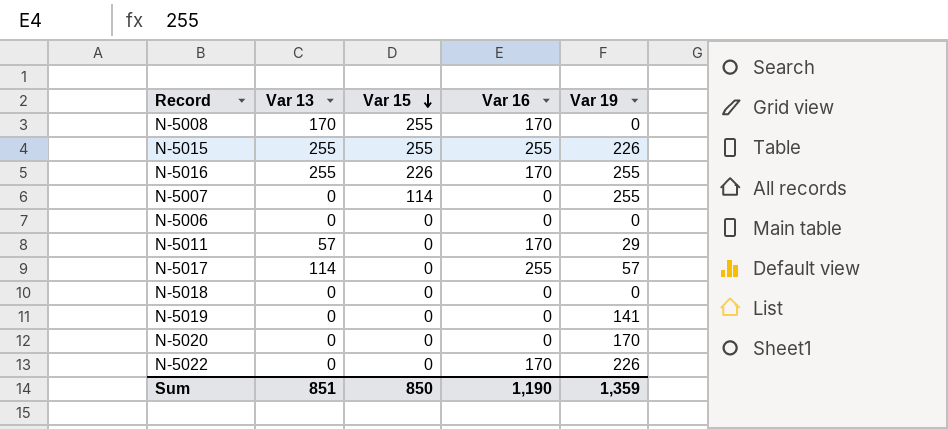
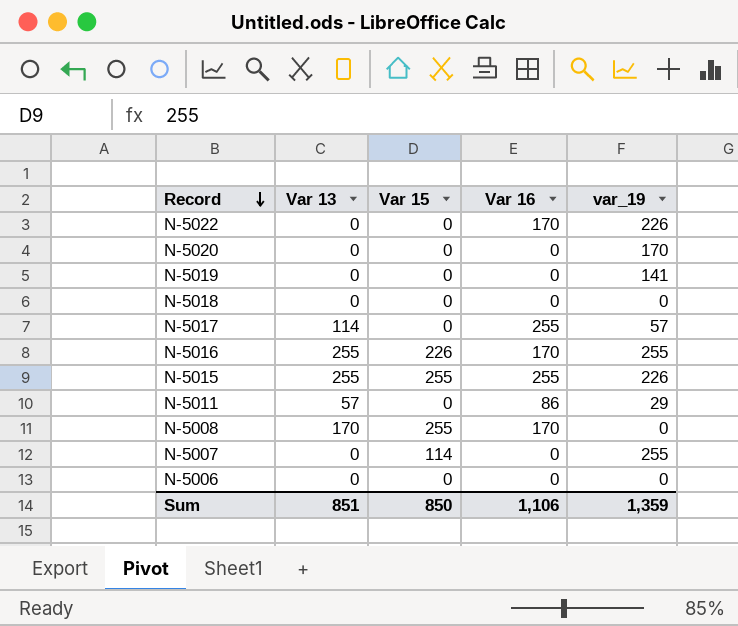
row order: Var 15 descending -> Record descending
column name: Var 19 -> var_19
N-5011 | Var 16: 170 -> 86
Sum | Var 16: 1,190 -> 1,106

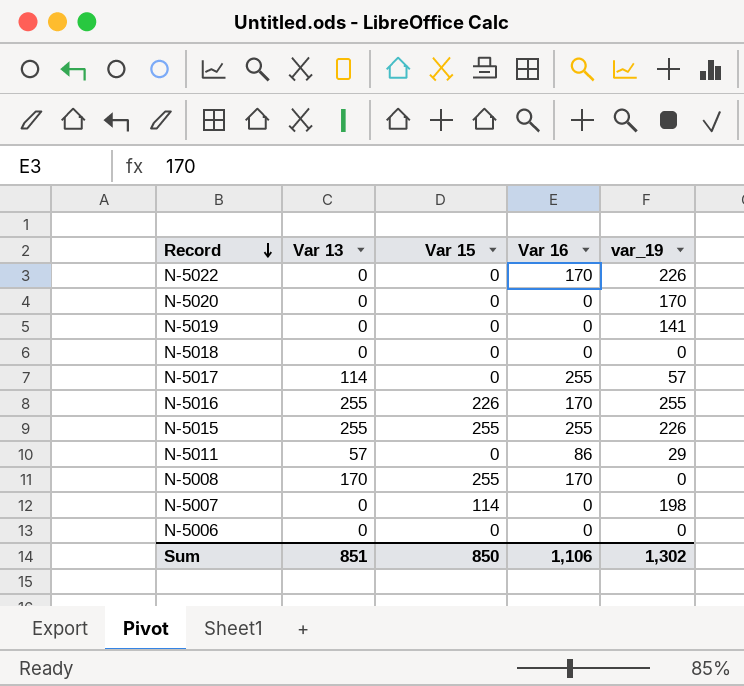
N-5007 | var_19: 255 -> 198
Sum | var_19: 1,359 -> 1,302

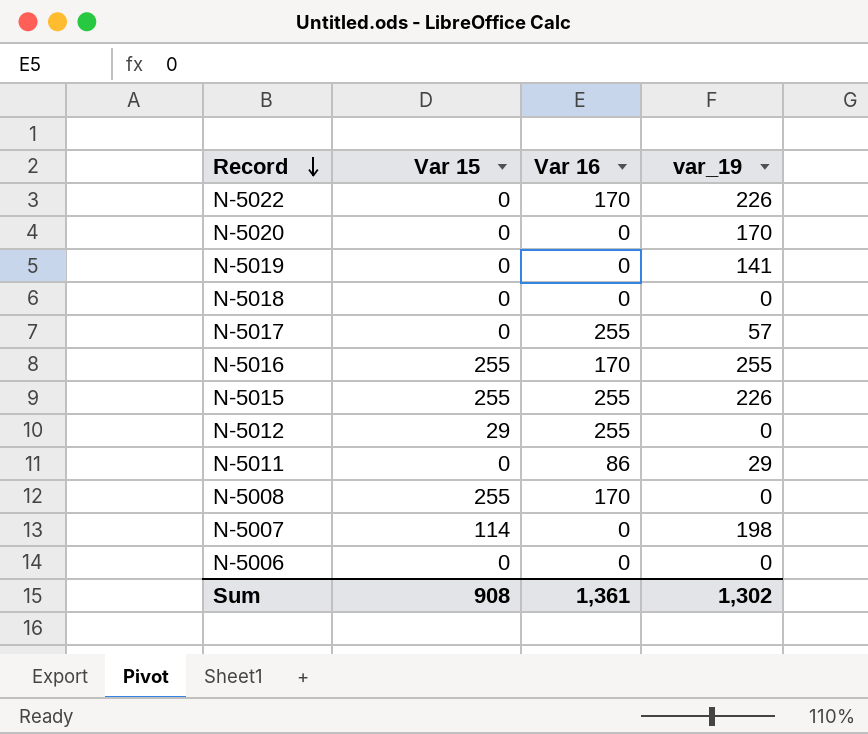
column Var 13 | position: 2 -> none
N-5016 | Var 15: 226 -> 255
row N-5012: none -> 29 | 255 | 0
Sum | Var 15: 850 -> 908
Sum | Var 16: 1,106 -> 1,361

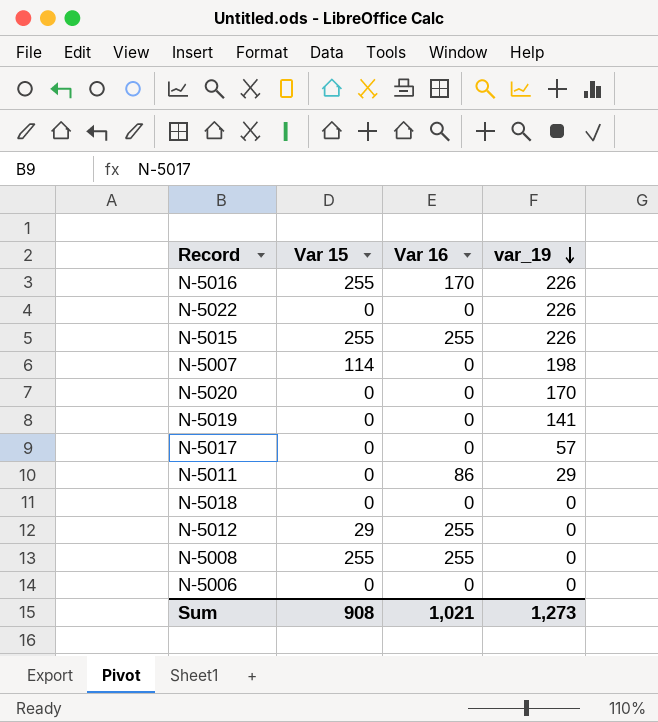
row order: Record descending -> var_19 descending
N-5016 | var_19: 255 -> 226
N-5022 | Var 16: 170 -> 0
N-5017 | Var 16: 255 -> 0
N-5008 | Var 16: 170 -> 255
Sum | Var 16: 1,361 -> 1,021
Sum | var_19: 1,302 -> 1,273

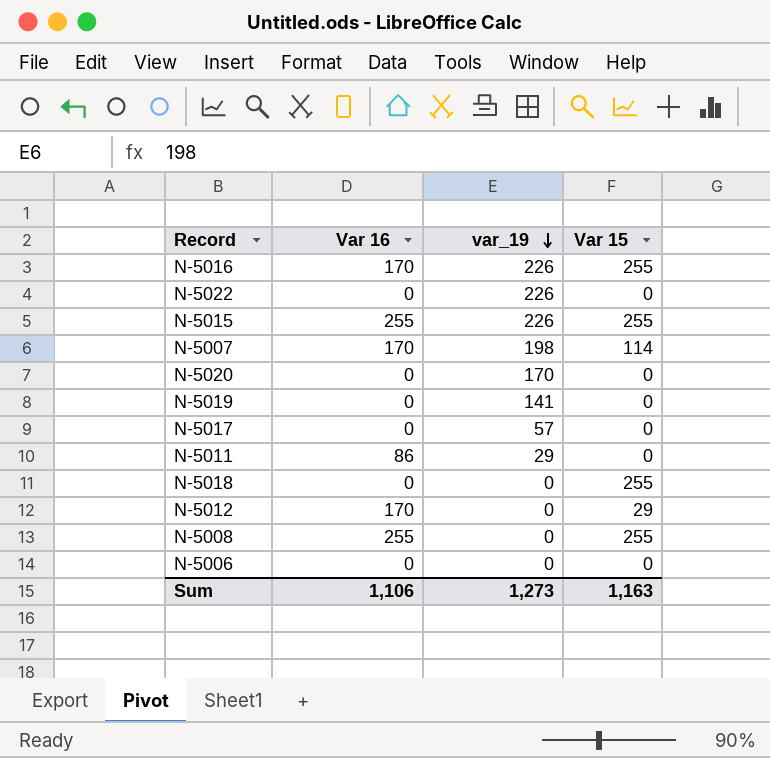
column Var 15 | position: 2 -> 4
N-5007 | Var 16: 0 -> 170
N-5018 | Var 15: 0 -> 255
N-5012 | Var 16: 255 -> 170
Sum | Var 16: 1,021 -> 1,106
Sum | Var 15: 908 -> 1,163

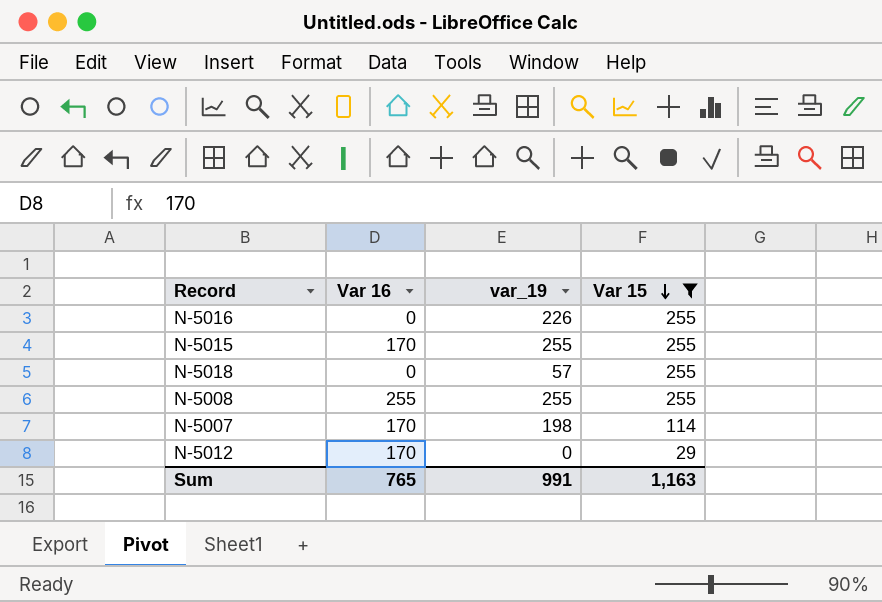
filter: none -> Var 15 != 0
row order: var_19 descending -> Var 15 descending
N-5016 | Var 16: 170 -> 0
N-5015 | Var 16: 255 -> 170
N-5015 | var_19: 226 -> 255
N-5018 | var_19: 0 -> 57
N-5008 | var_19: 0 -> 255
Sum | Var 16: 1,106 -> 765
Sum | var_19: 1,273 -> 991

